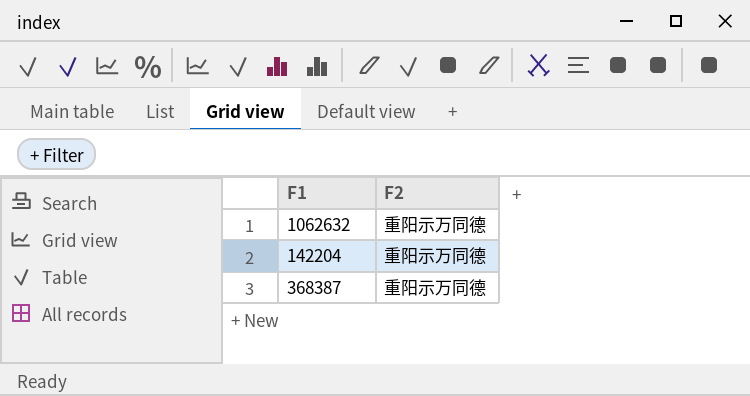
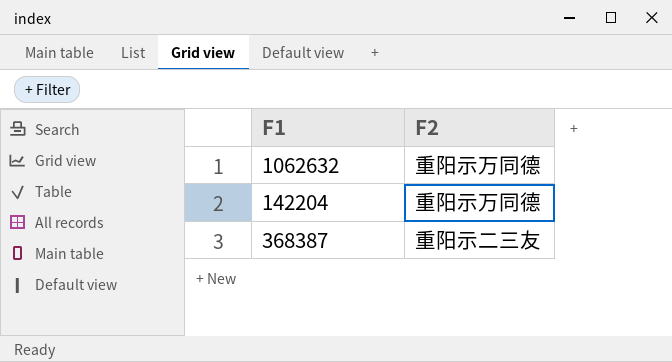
368387 | F2: 重阳示万同德 -> 重阳示二三友

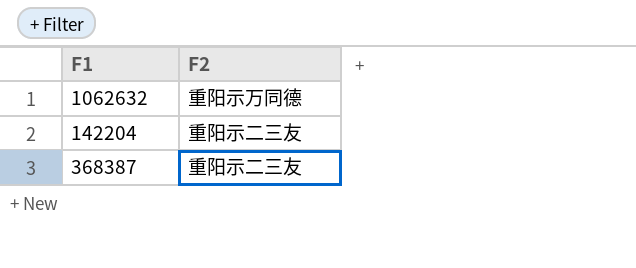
142204 | F2: 重阳示万同德 -> 重阳示二三友

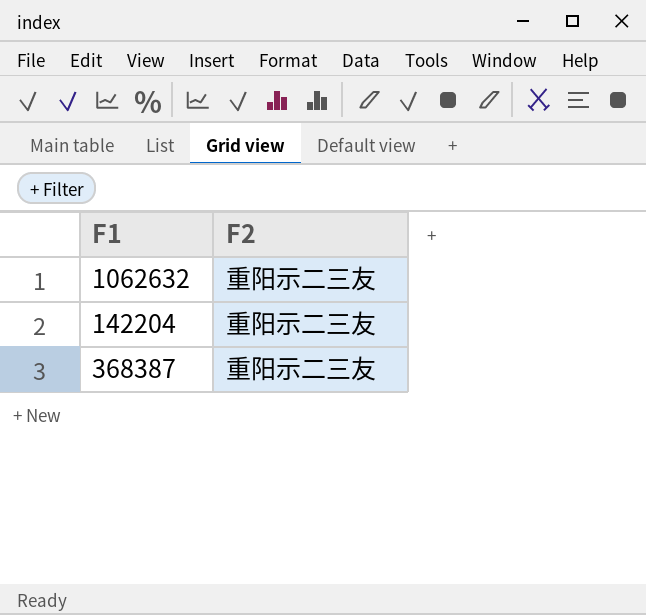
1062632 | F2: 重阳示万同德 -> 重阳示二三友

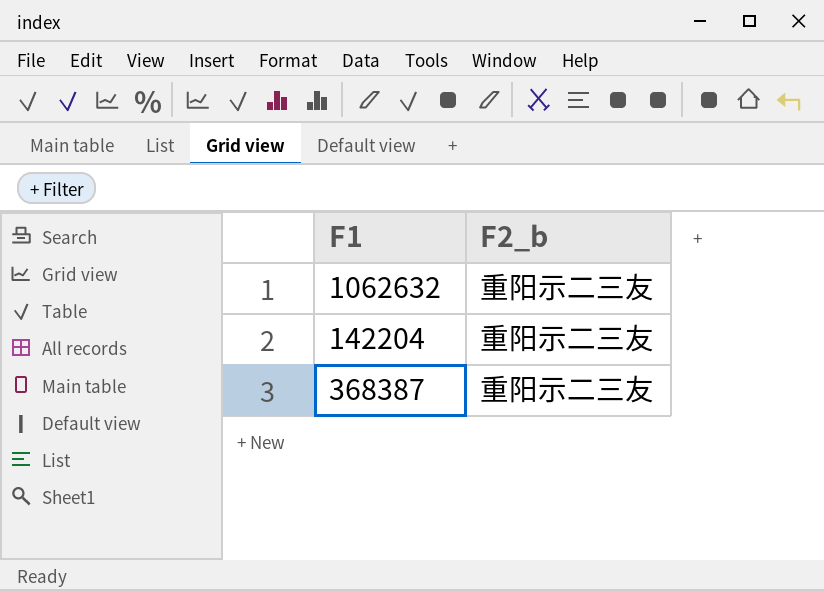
column name: F2 -> F2_b

